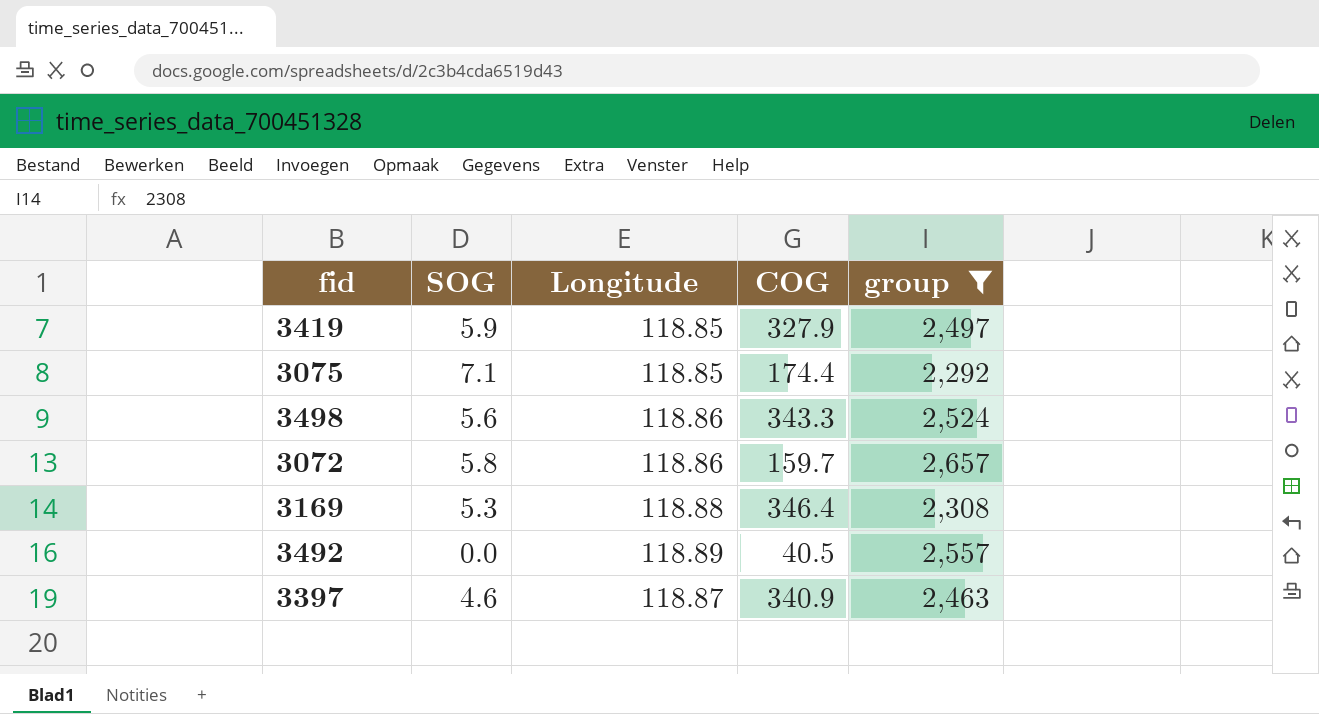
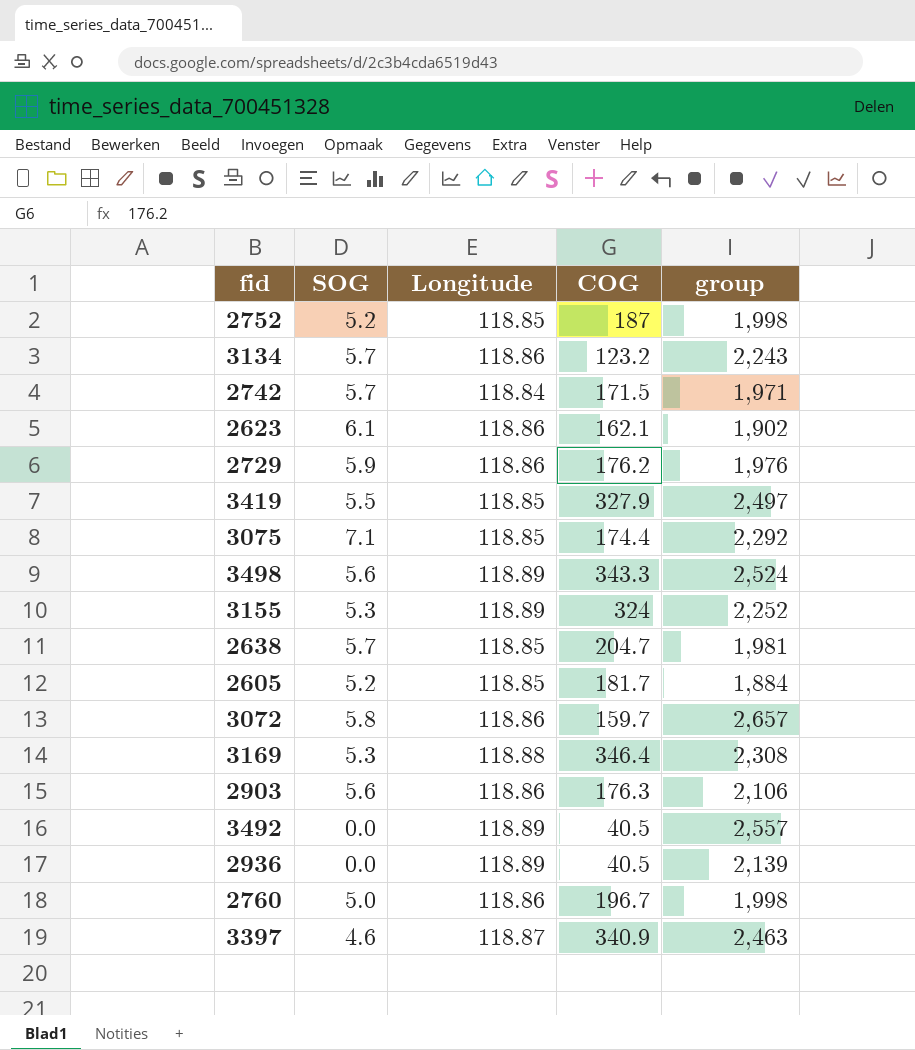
filter: group >= 2,292 -> none
3419 | SOG: 5.9 -> 5.5
3498 | Longitude: 118.86 -> 118.89

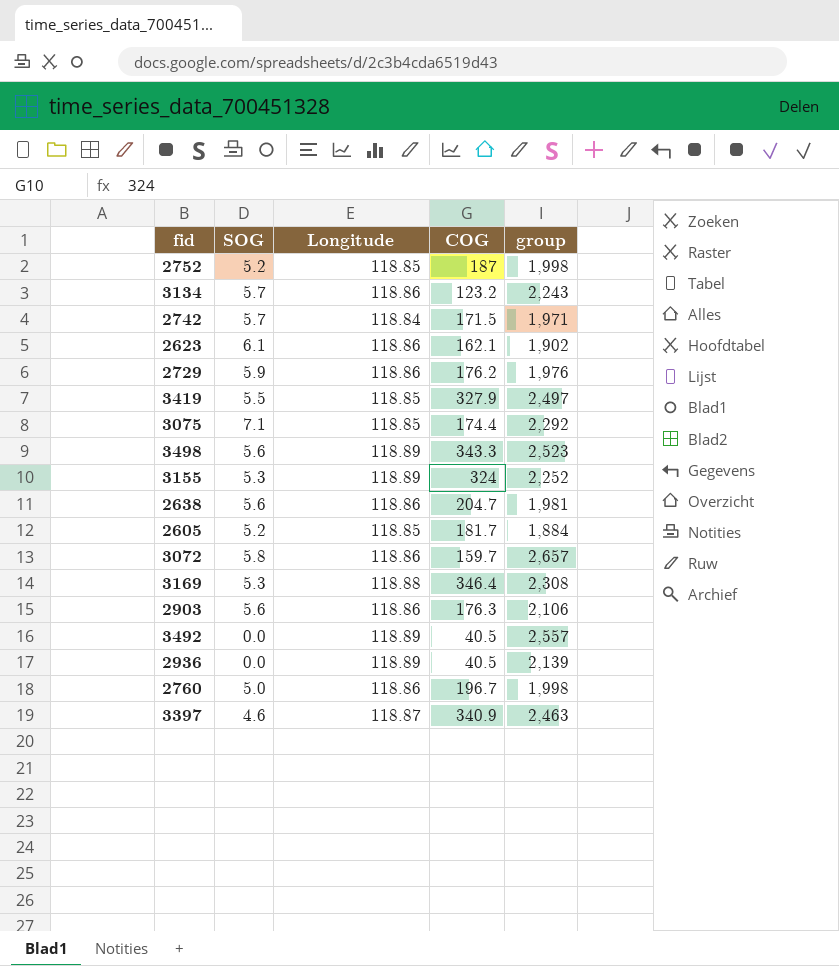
3498 | group: 2,524 -> 2,523
2638 | SOG: 5.7 -> 5.6
2638 | Longitude: 118.85 -> 118.86

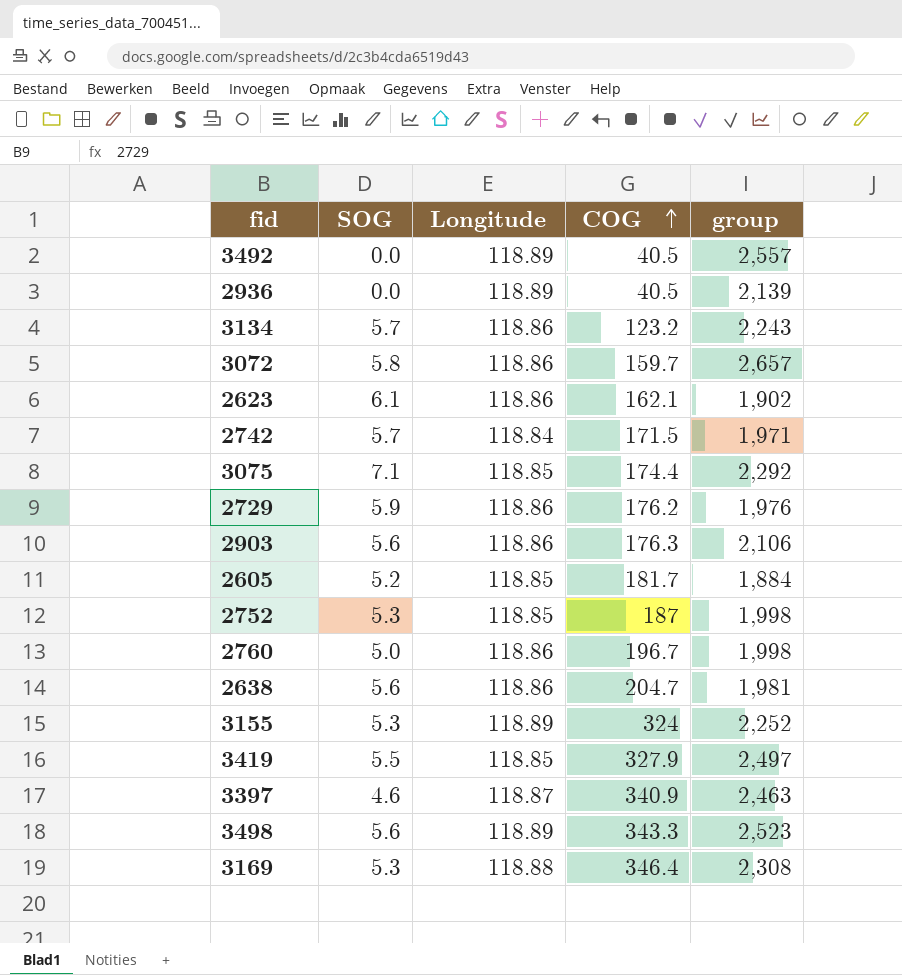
row order: none -> COG ascending
2752 | SOG: 5.2 -> 5.3

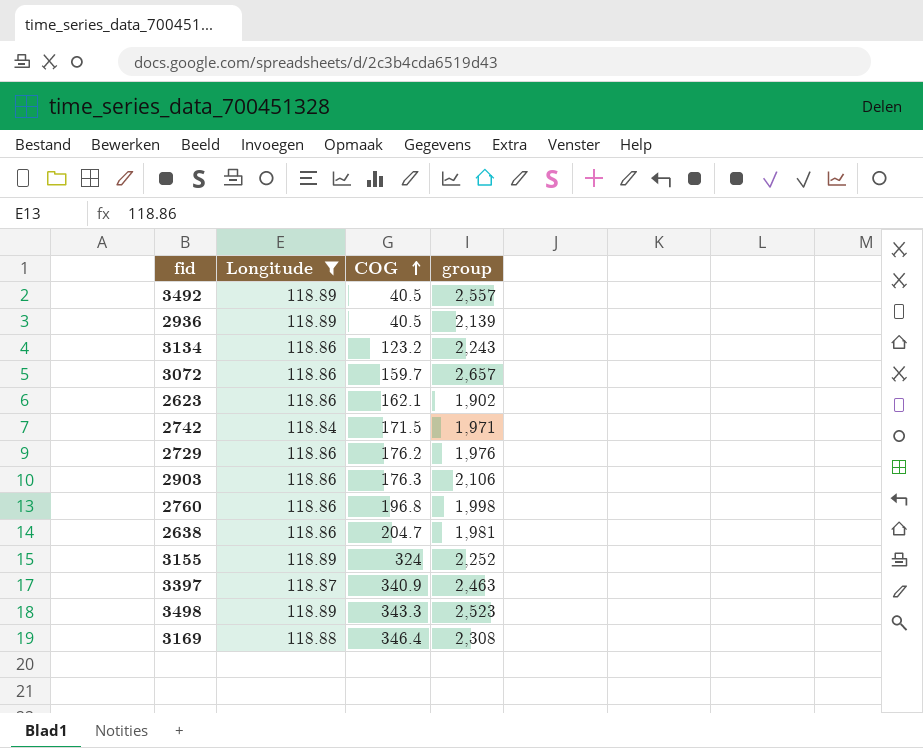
filter: none -> Longitude != 118.85
column SOG | position: 2 -> none
2760 | COG: 196.7 -> 196.8

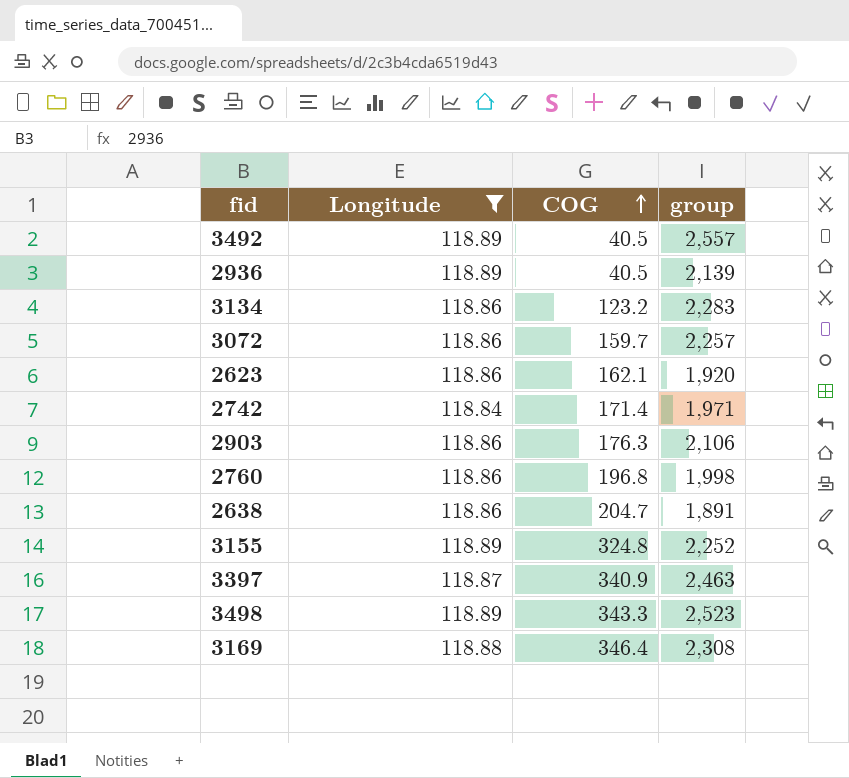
row 2729: 118.86 | 176.2 | 1,976 -> none
3134 | group: 2,243 -> 2,283
3072 | group: 2,657 -> 2,257
2623 | group: 1,902 -> 1,920
2742 | COG: 171.5 -> 171.4
2638 | group: 1,981 -> 1,891
3155 | COG: 324 -> 324.8

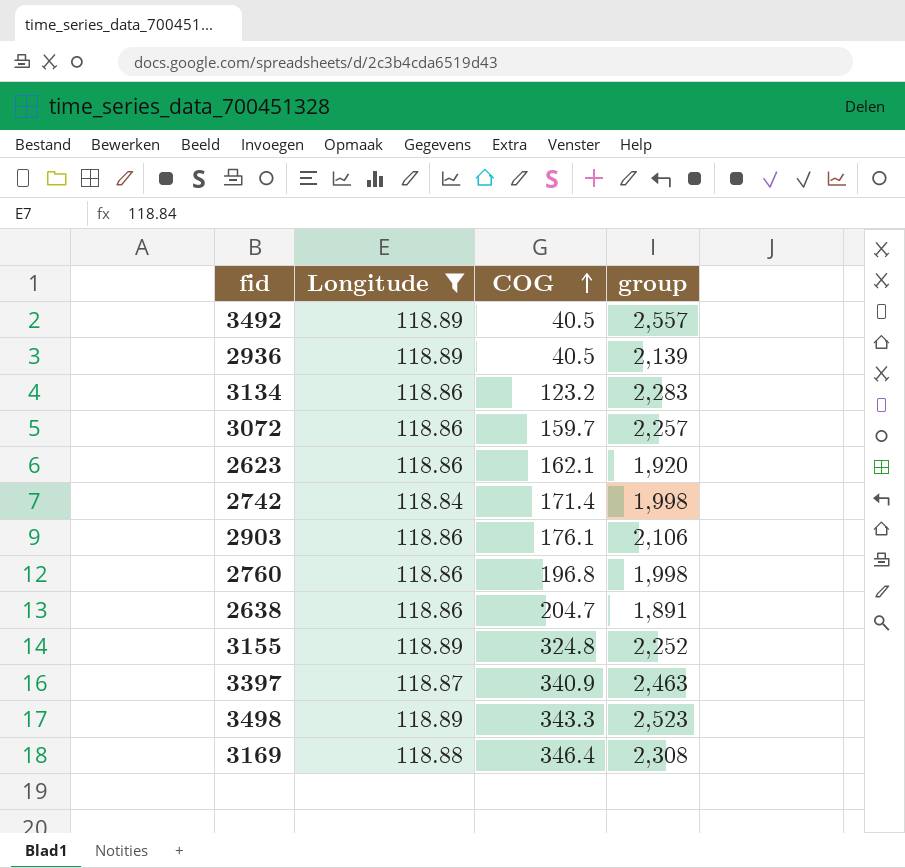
2742 | group: 1,971 -> 1,998
2903 | COG: 176.3 -> 176.1

